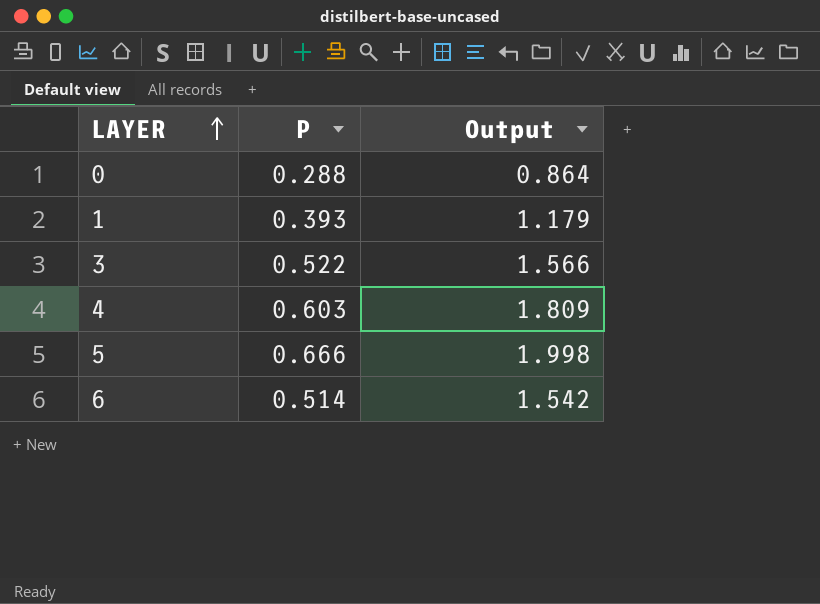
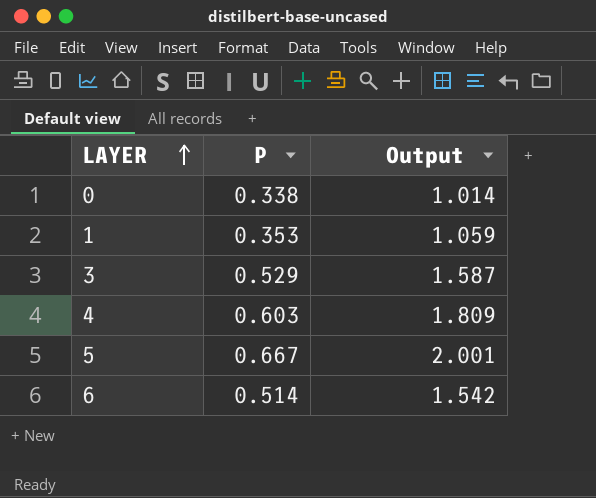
0 | P: 0.288 -> 0.338
0 | Output: 0.864 -> 1.014
1 | P: 0.393 -> 0.353
1 | Output: 1.179 -> 1.059
3 | P: 0.522 -> 0.529
3 | Output: 1.566 -> 1.587
5 | P: 0.666 -> 0.667
5 | Output: 1.998 -> 2.001

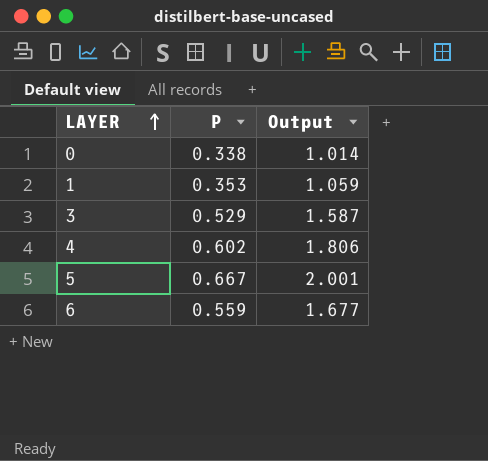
4 | P: 0.603 -> 0.602
4 | Output: 1.809 -> 1.806
6 | P: 0.514 -> 0.559
6 | Output: 1.542 -> 1.677

